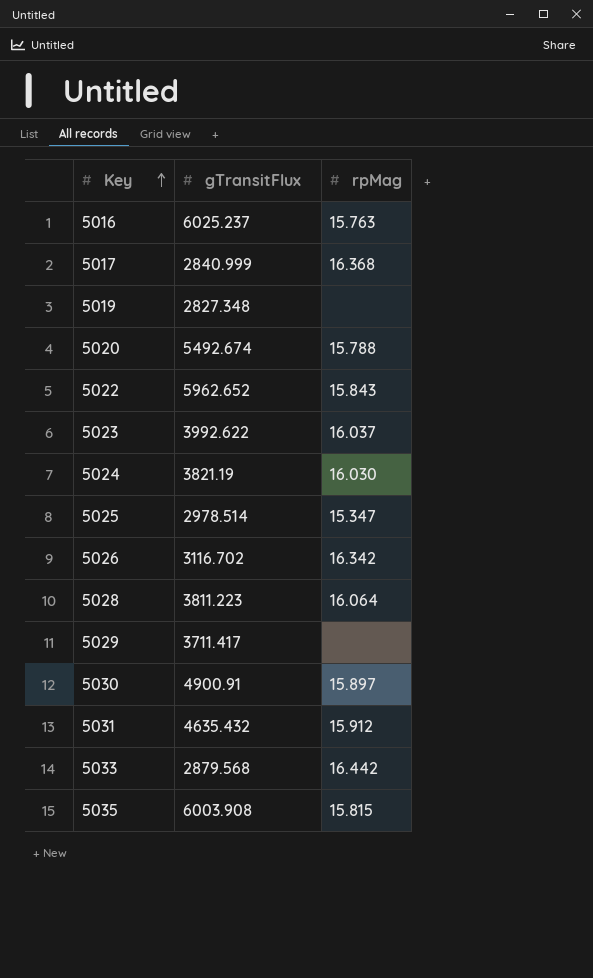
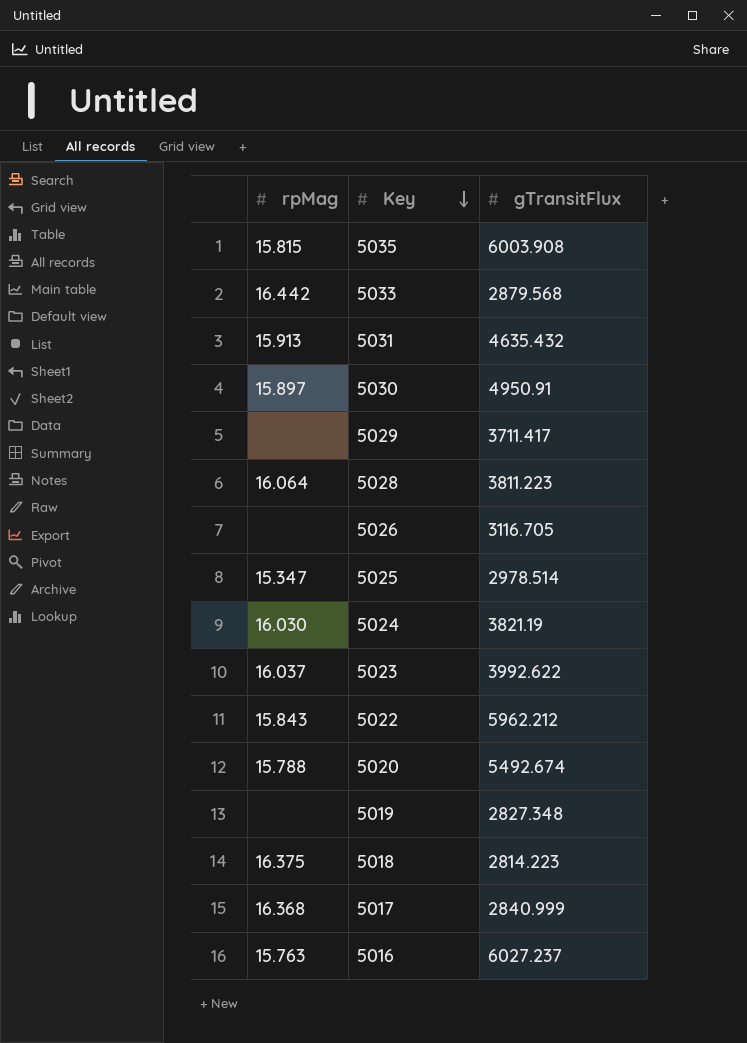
row order: Key ascending -> Key descending
column rpMag | position: 3 -> 1
5031 | rpMag: 15.912 -> 15.913
5030 | gTransitFlux: 4900.91 -> 4950.91
5026 | rpMag: 16.342 -> none
5026 | gTransitFlux: 3116.702 -> 3116.705
5022 | gTransitFlux: 5962.652 -> 5962.212
row 5018: none -> 16.375 | 2814.223
5016 | gTransitFlux: 6025.237 -> 6027.237

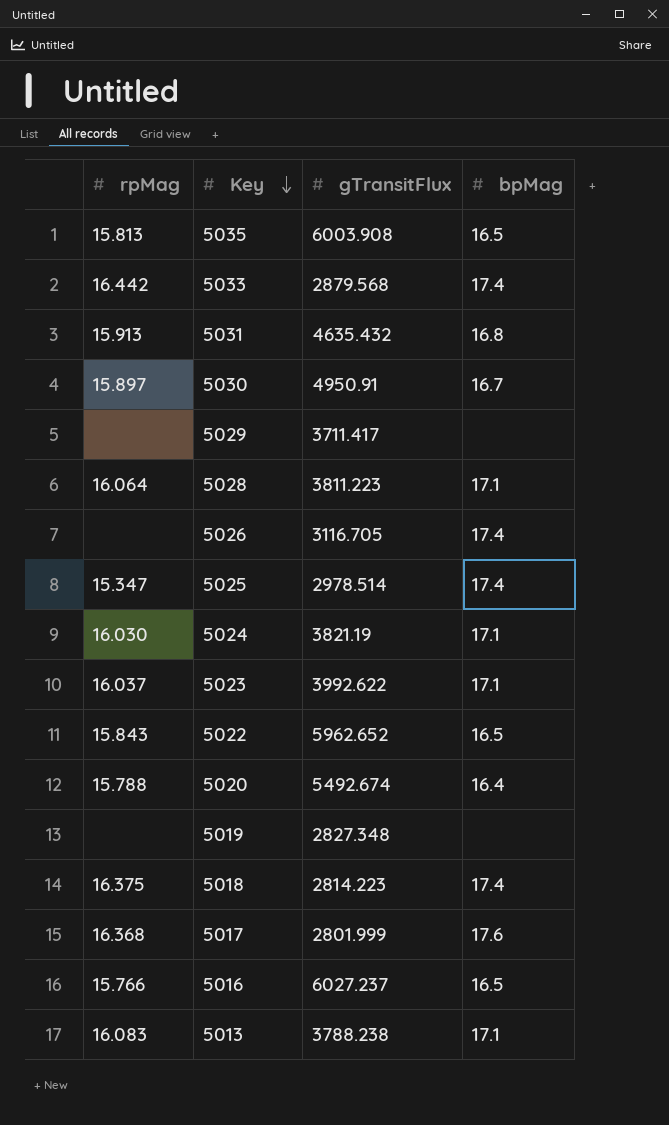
column bpMag | position: none -> 4
5035 | rpMag: 15.815 -> 15.813
5022 | gTransitFlux: 5962.212 -> 5962.652
5017 | gTransitFlux: 2840.999 -> 2801.999
5016 | rpMag: 15.763 -> 15.766
row 5013: none -> 16.083 | 3788.238 | 17.1

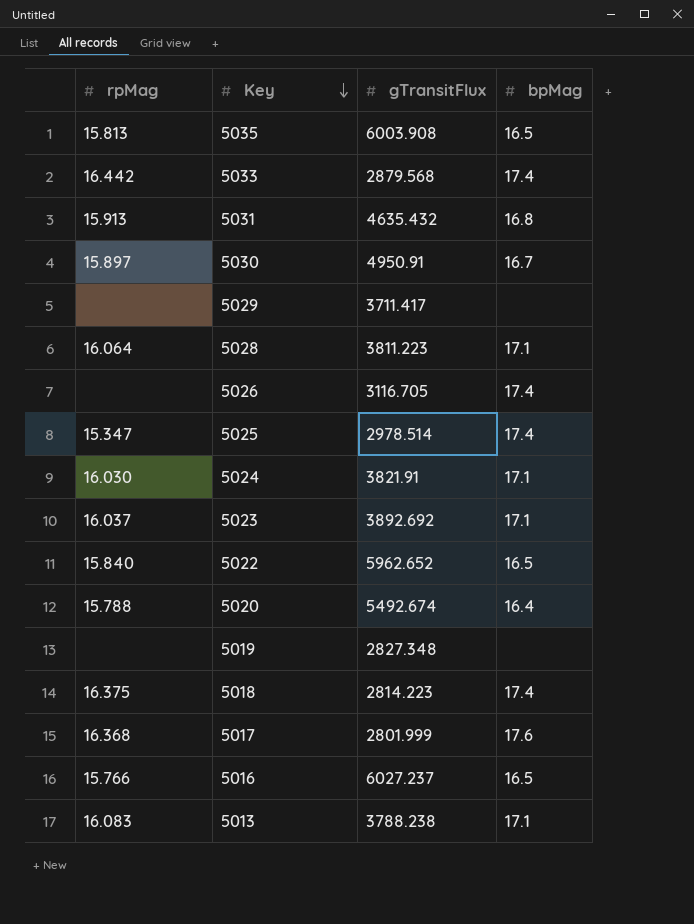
5024 | gTransitFlux: 3821.19 -> 3821.91
5023 | gTransitFlux: 3992.622 -> 3892.692
5022 | rpMag: 15.843 -> 15.840

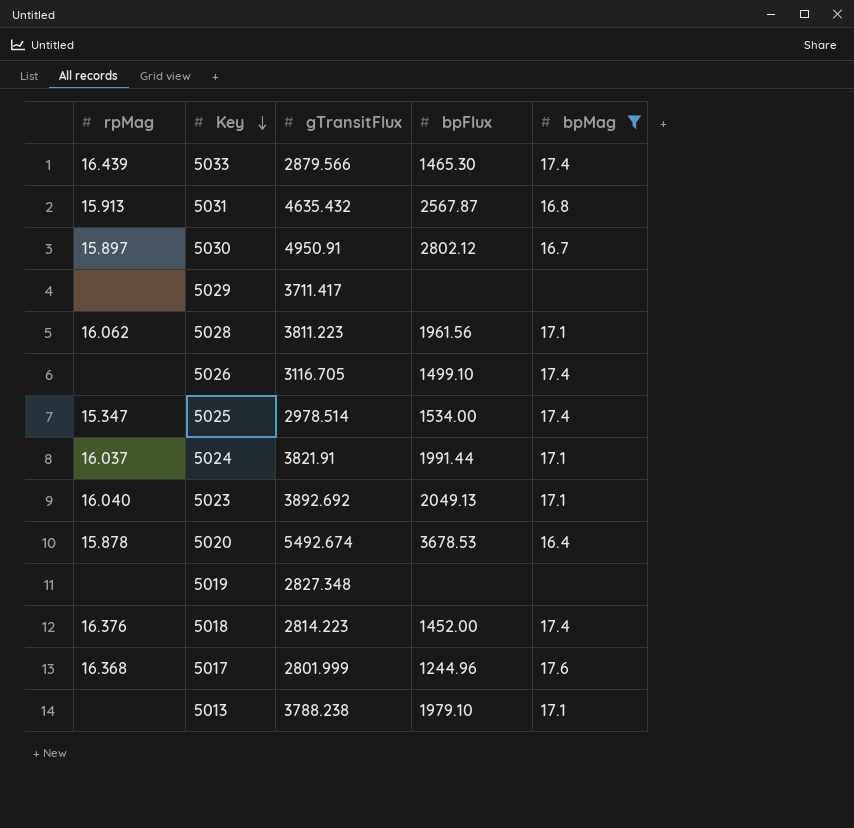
filter: none -> bpMag != 16.5
column bpFlux | position: none -> 4
5033 | rpMag: 16.442 -> 16.439
5033 | gTransitFlux: 2879.568 -> 2879.566
5028 | rpMag: 16.064 -> 16.062
5024 | rpMag: 16.030 -> 16.037
5023 | rpMag: 16.037 -> 16.040
5020 | rpMag: 15.788 -> 15.878
5018 | rpMag: 16.375 -> 16.376
5013 | rpMag: 16.083 -> none

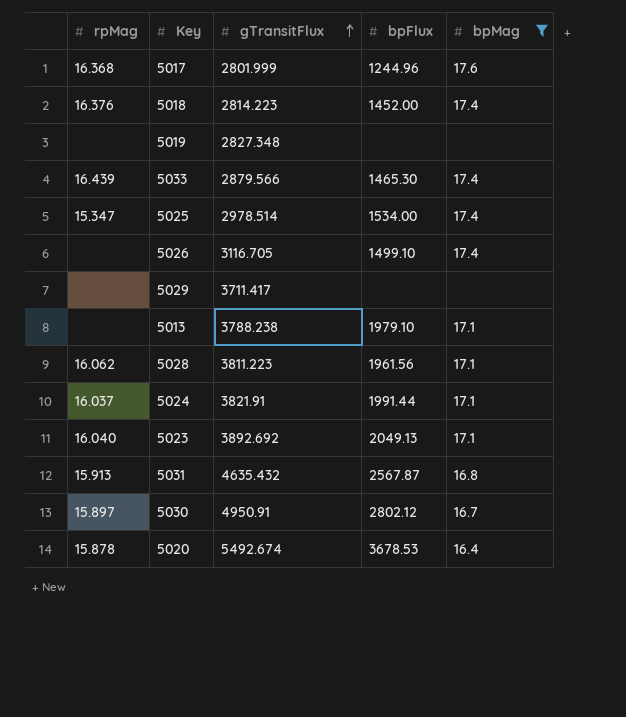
row order: Key descending -> gTransitFlux ascending

